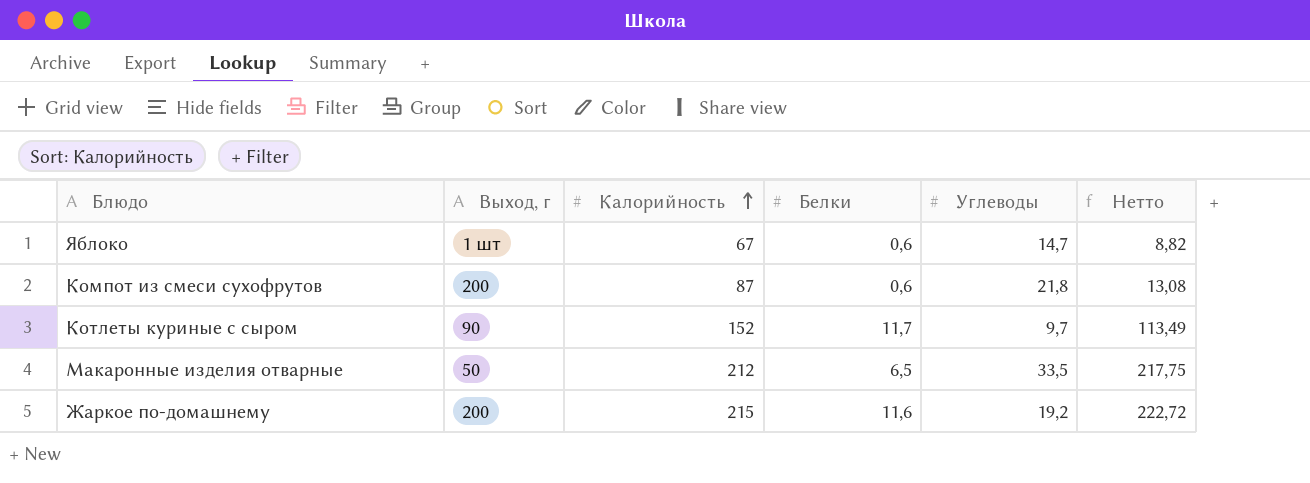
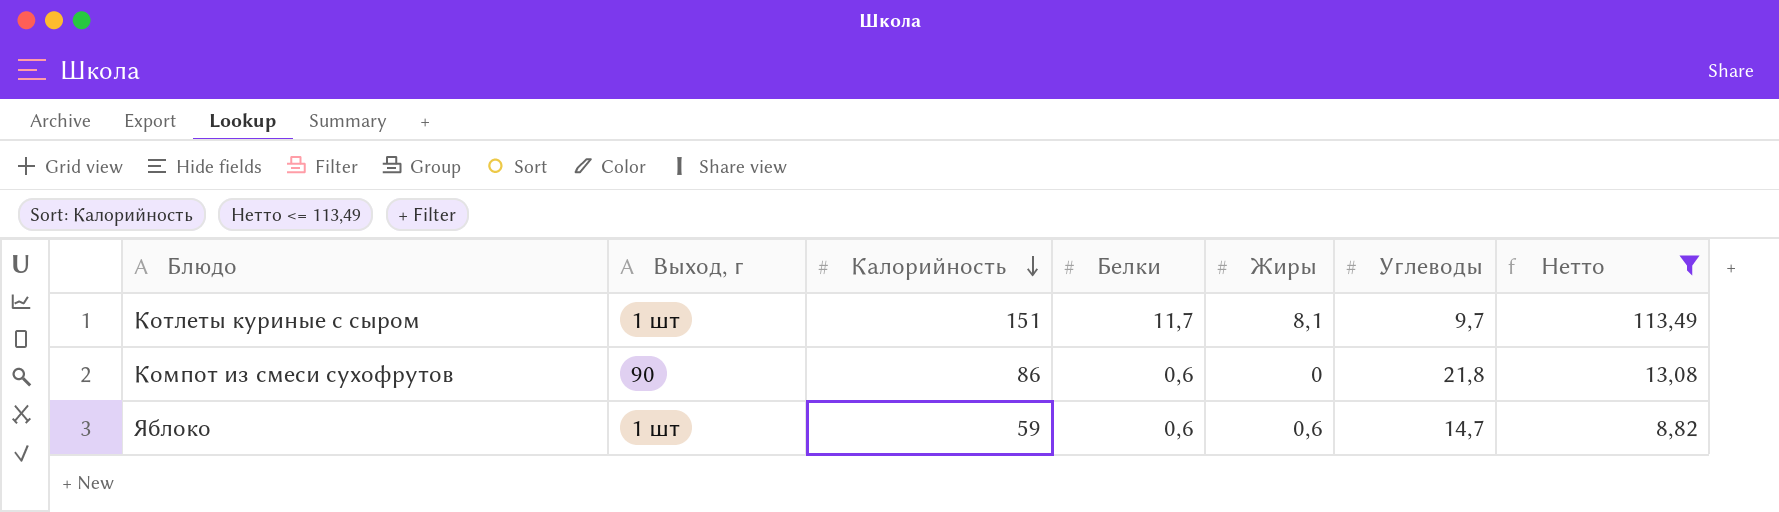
filter: none -> Нетто <= 113,49
row order: Калорийность ascending -> Калорийность descending
column Жиры | position: none -> 5
Котлеты куриные с сыром | Выход, г: 90 -> 1 шт
Котлеты куриные с сыром | Калорийность: 152 -> 151
Компот из смеси сухофрутов | Выход, г: 200 -> 90
Компот из смеси сухофрутов | Калорийность: 87 -> 86
Яблоко | Калорийность: 67 -> 59

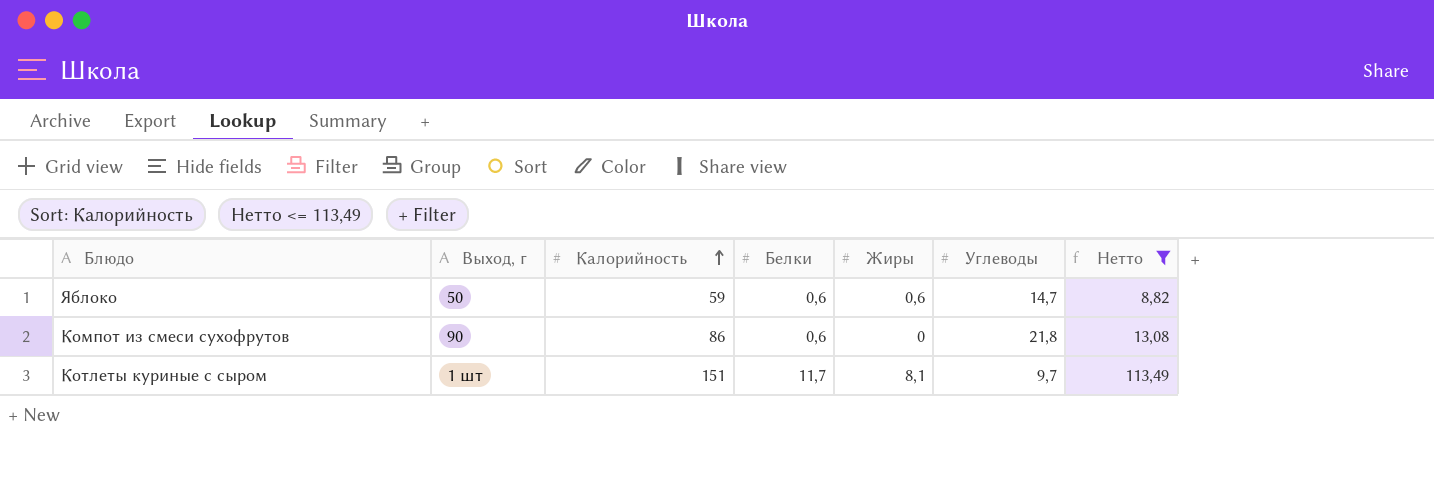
row order: Калорийность descending -> Калорийность ascending
Яблоко | Выход, г: 1 шт -> 50

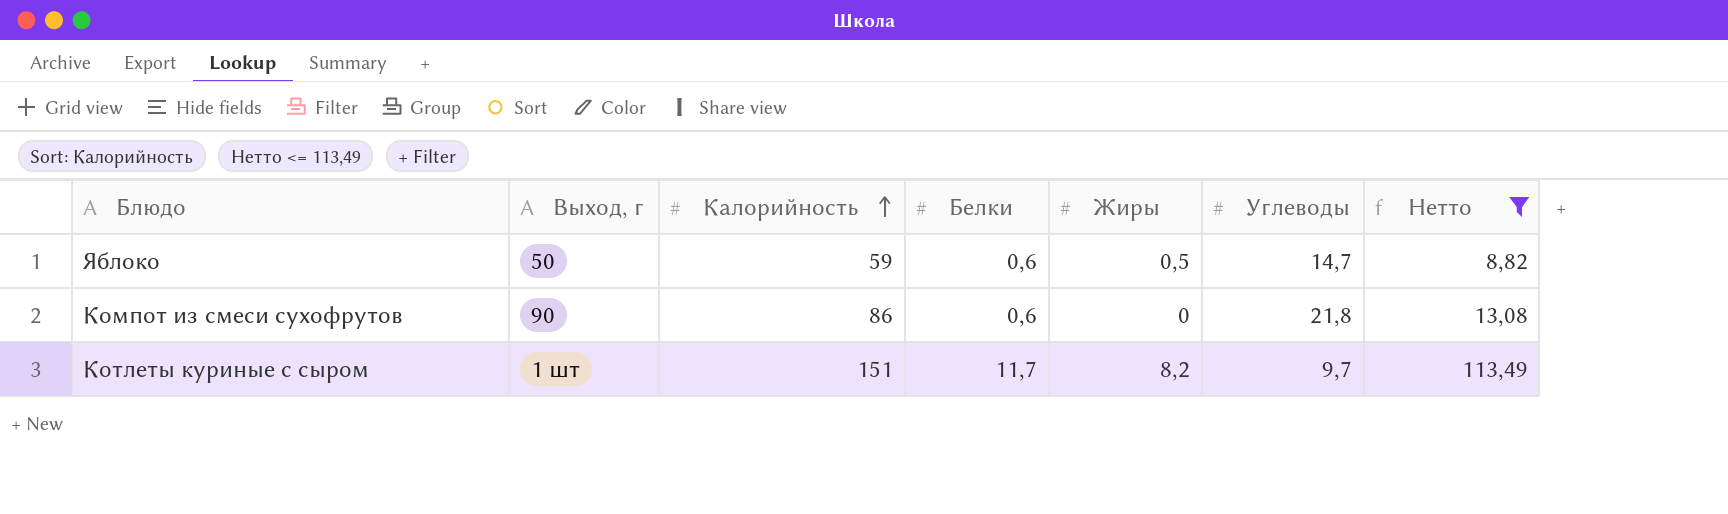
Яблоко | Жиры: 0,6 -> 0,5
Котлеты куриные с сыром | Жиры: 8,1 -> 8,2

